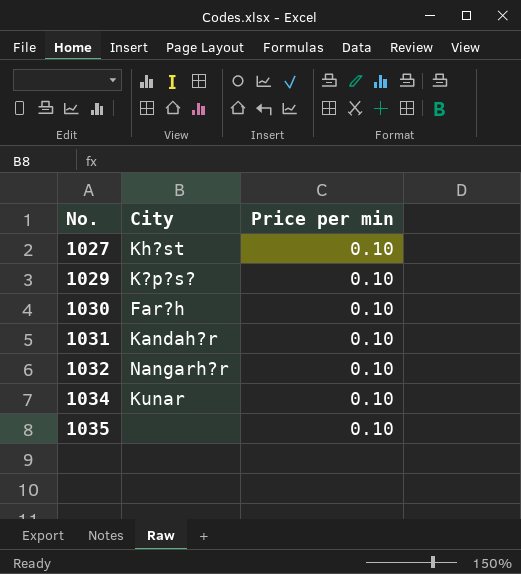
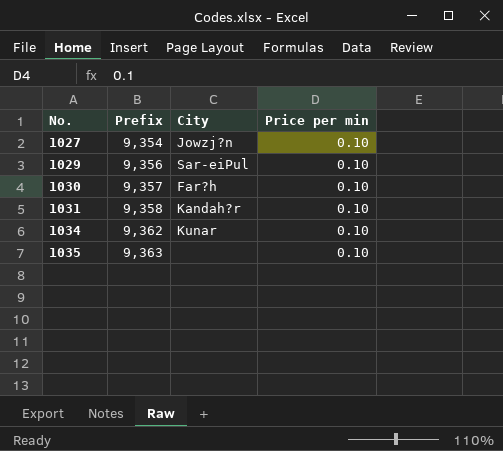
column Prefix | position: none -> 2
row 1032: Nangarh?r | 0.10 -> none
1027 | City: Kh?st -> Jowzj?n
1029 | City: K?p?s? -> Sar-eiPul

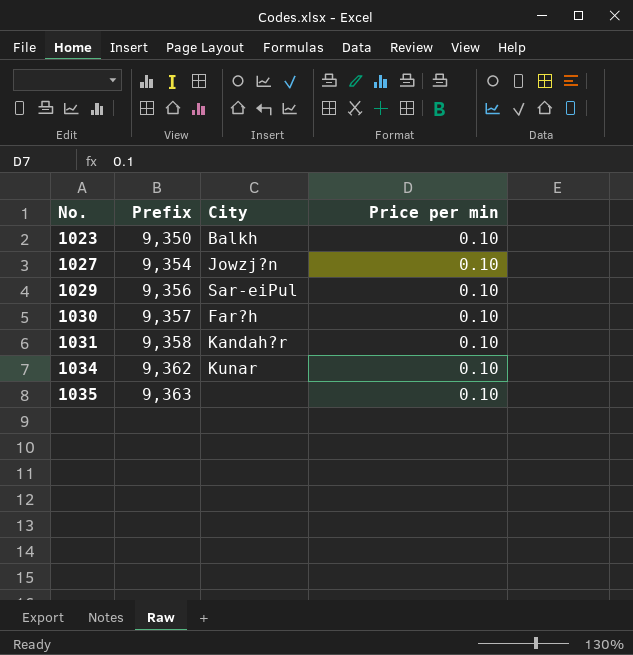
row 1023: none -> 9,350 | Balkh | 0.10

